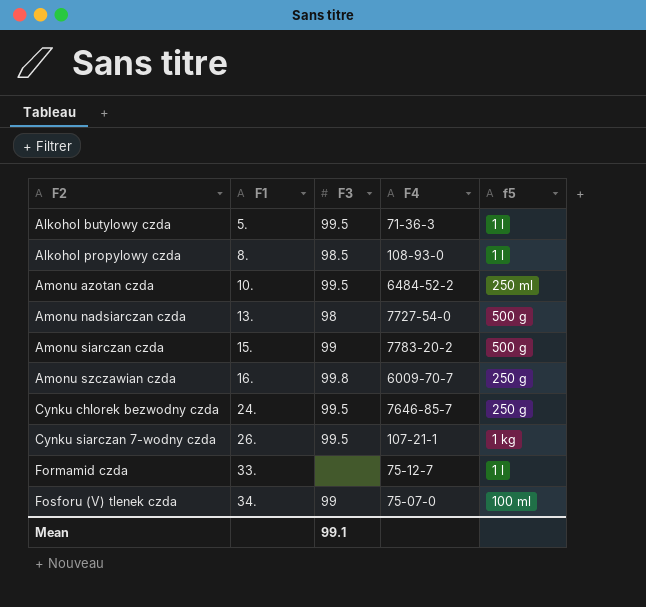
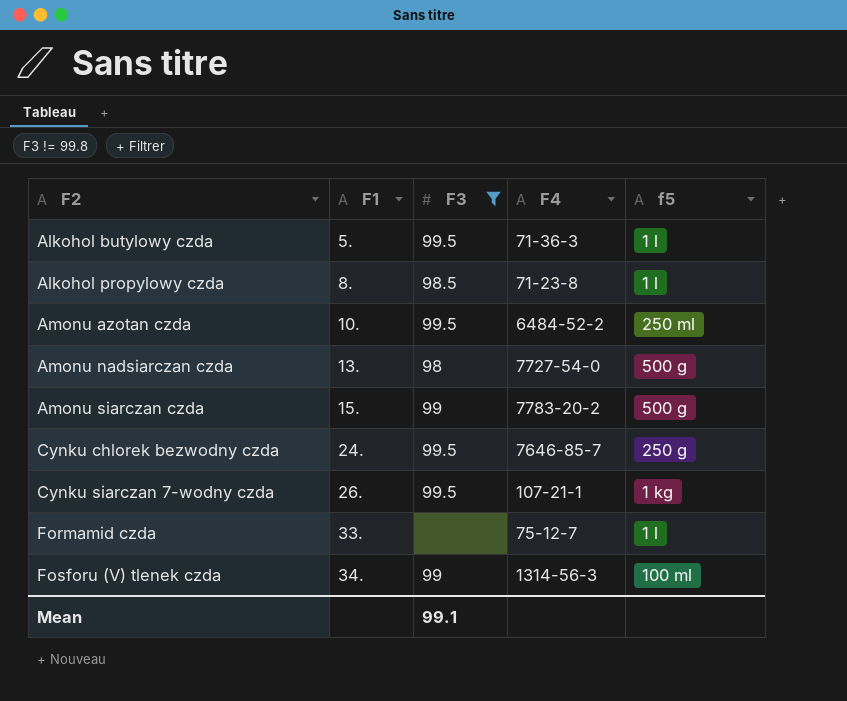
filter: none -> F3 != 99.8
Alkohol propylowy czda | F4: 108-93-0 -> 71-23-8
Fosforu (V) tlenek czda | F4: 75-07-0 -> 1314-56-3

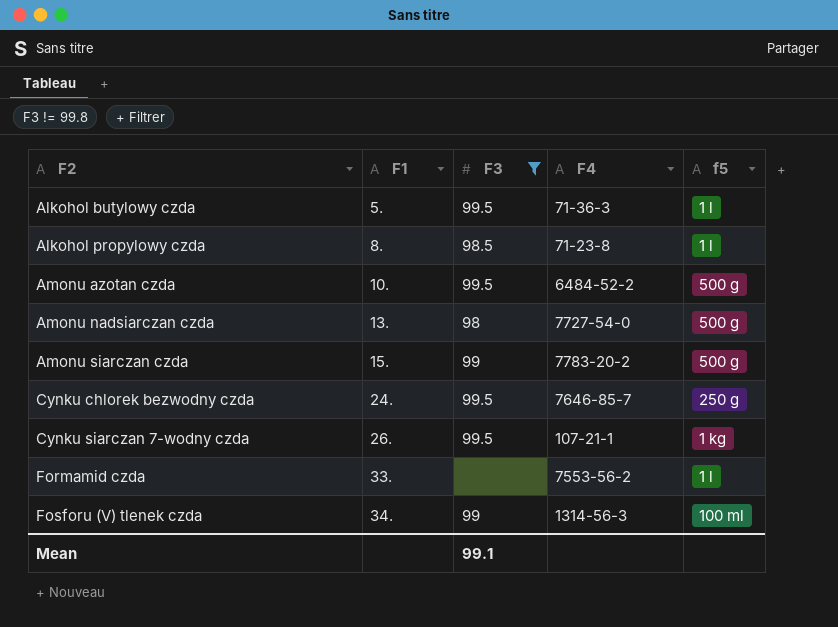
Amonu azotan czda | f5: 250 ml -> 500 g
Formamid czda | F4: 75-12-7 -> 7553-56-2

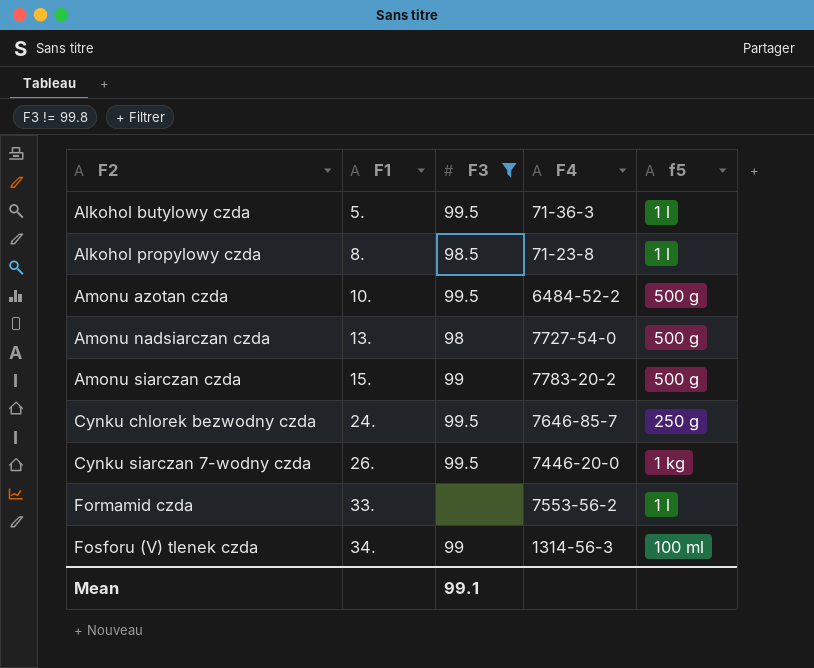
Cynku siarczan 7-wodny czda | F4: 107-21-1 -> 7446-20-0

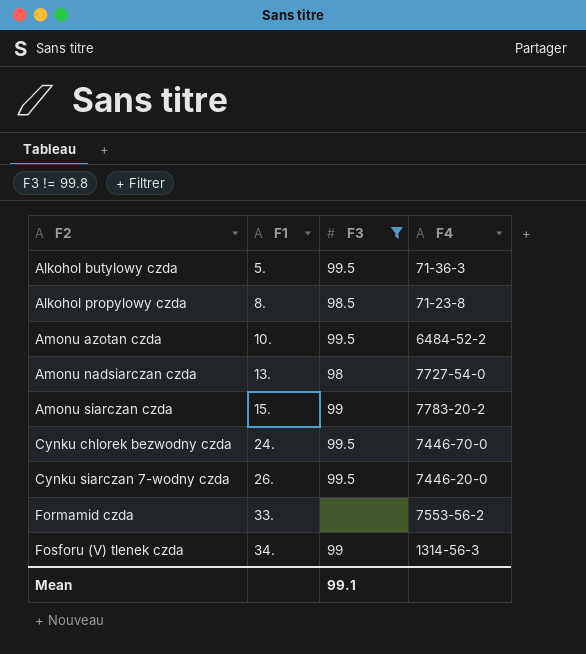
column f5 | position: 5 -> none
Cynku chlorek bezwodny czda | F4: 7646-85-7 -> 7446-70-0

